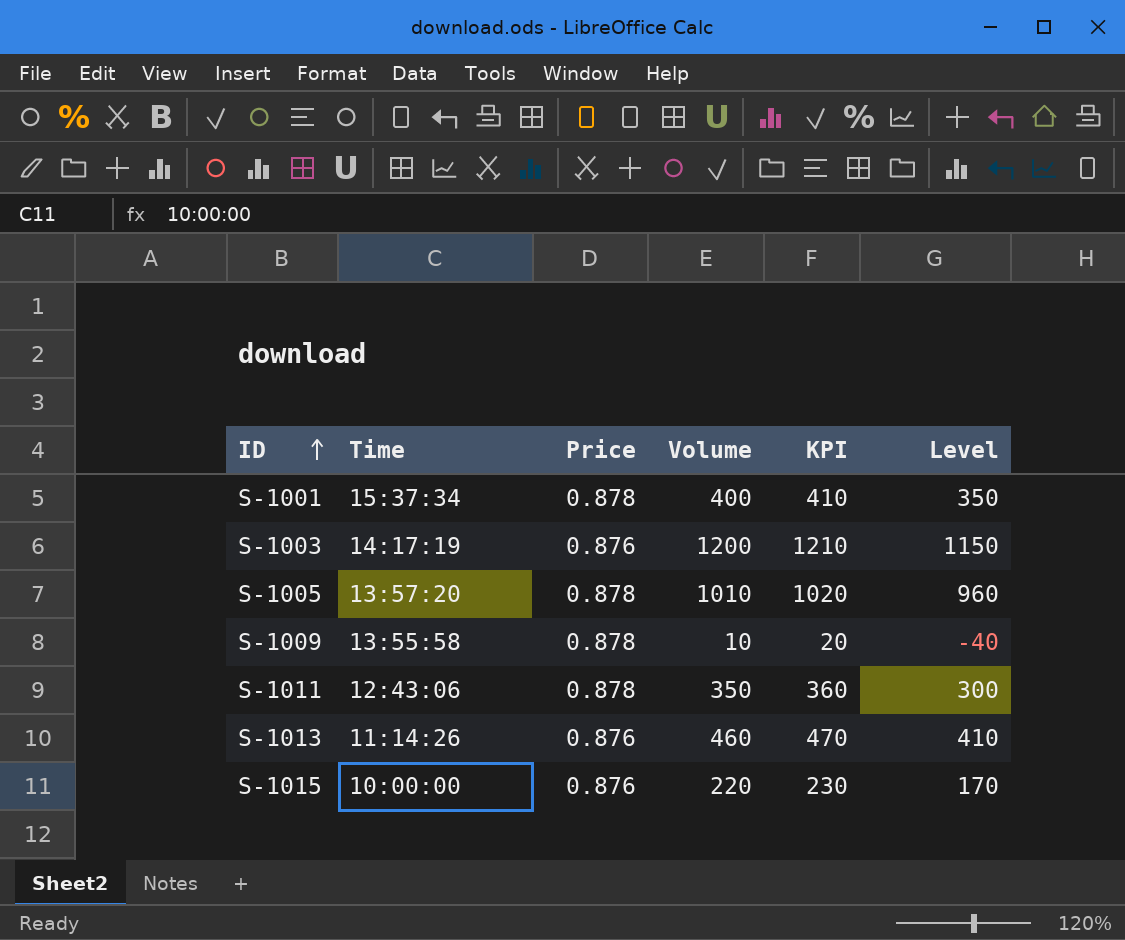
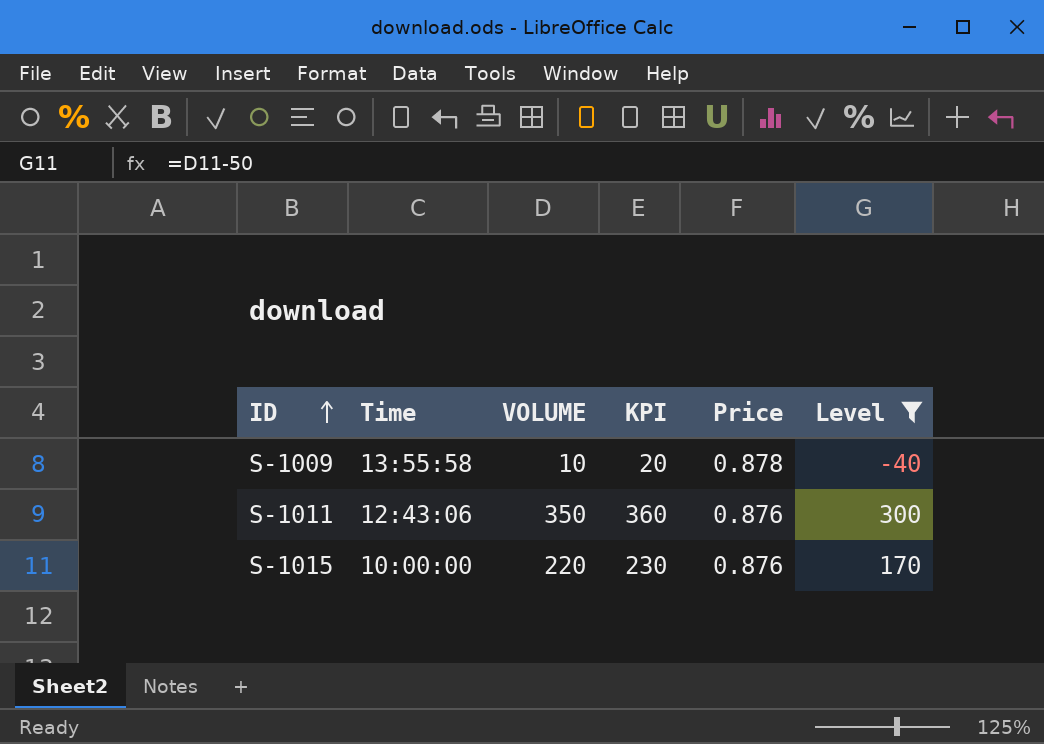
filter: none -> Level <= 300
column name: Volume -> VOLUME
column Price | position: 3 -> 5
S-1011 | Price: 0.878 -> 0.876

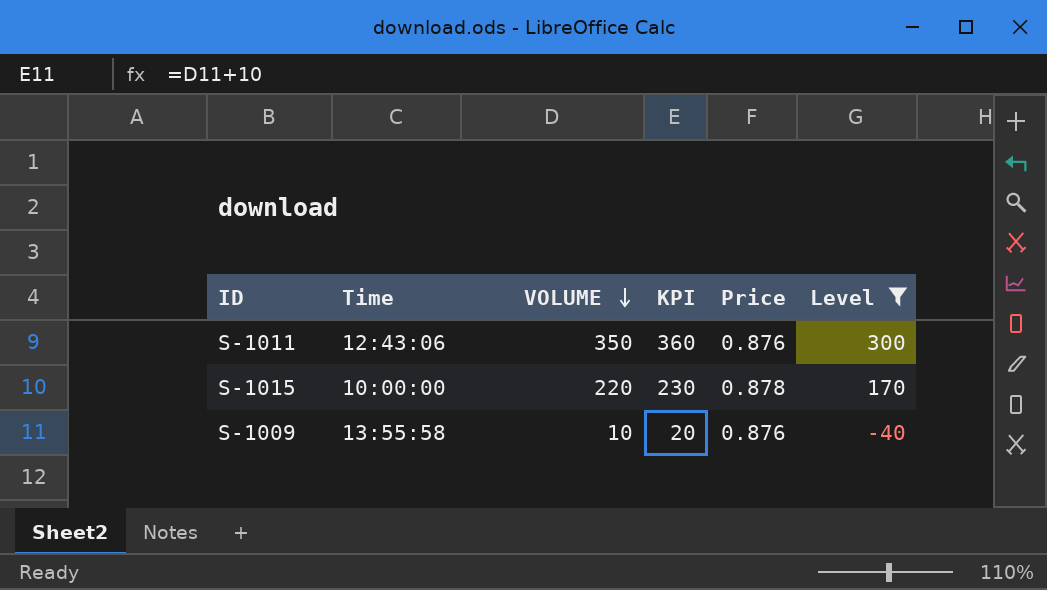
row order: ID ascending -> VOLUME descending
S-1015 | Price: 0.876 -> 0.878
S-1009 | Price: 0.878 -> 0.876

